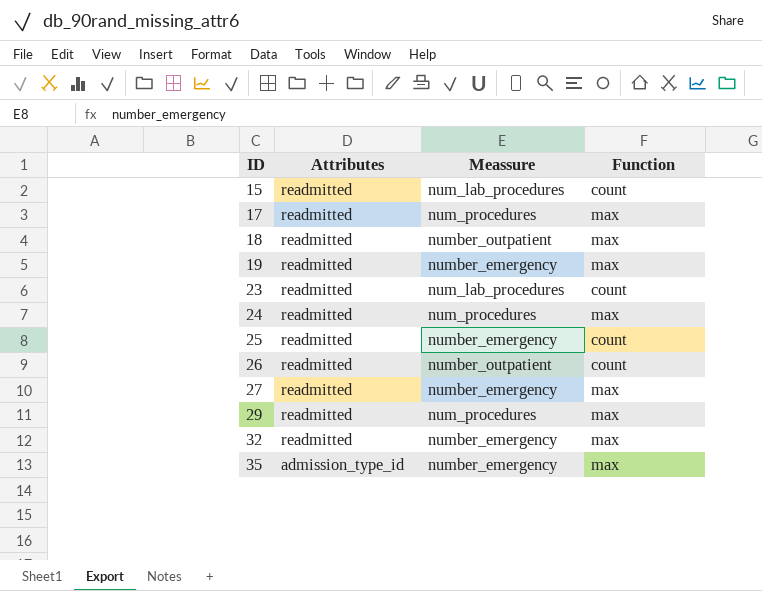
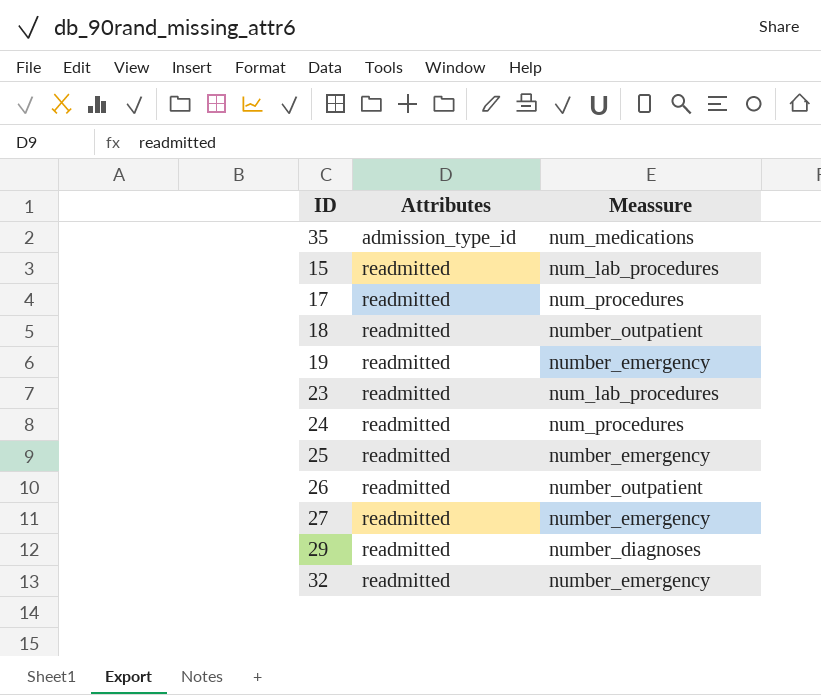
row order: ID ascending -> Attributes ascending
column Function | position: 4 -> none
35 | Meassure: number_emergency -> num_medications
29 | Meassure: num_procedures -> number_diagnoses

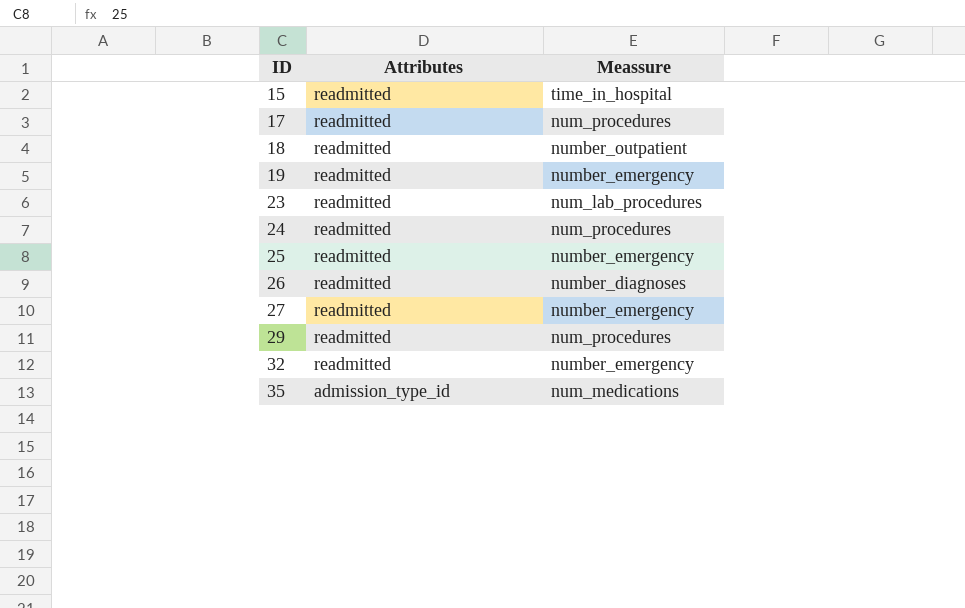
row order: Attributes ascending -> ID ascending
15 | Meassure: num_lab_procedures -> time_in_hospital
26 | Meassure: number_outpatient -> number_diagnoses
29 | Meassure: number_diagnoses -> num_procedures

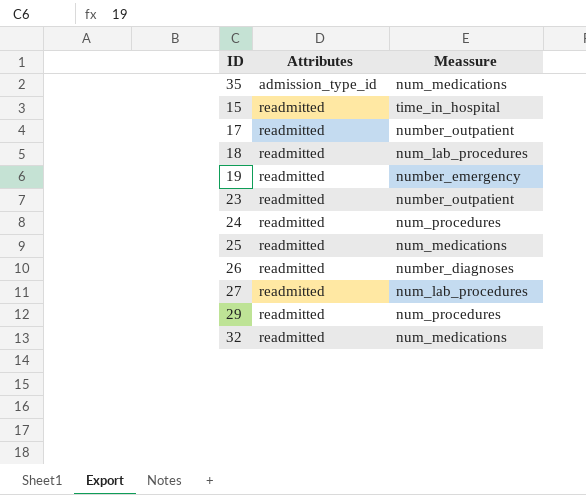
row order: ID ascending -> Attributes ascending
17 | Meassure: num_procedures -> number_outpatient
18 | Meassure: number_outpatient -> num_lab_procedures
23 | Meassure: num_lab_procedures -> number_outpatient
25 | Meassure: number_emergency -> num_medications
27 | Meassure: number_emergency -> num_lab_procedures
32 | Meassure: number_emergency -> num_medications

